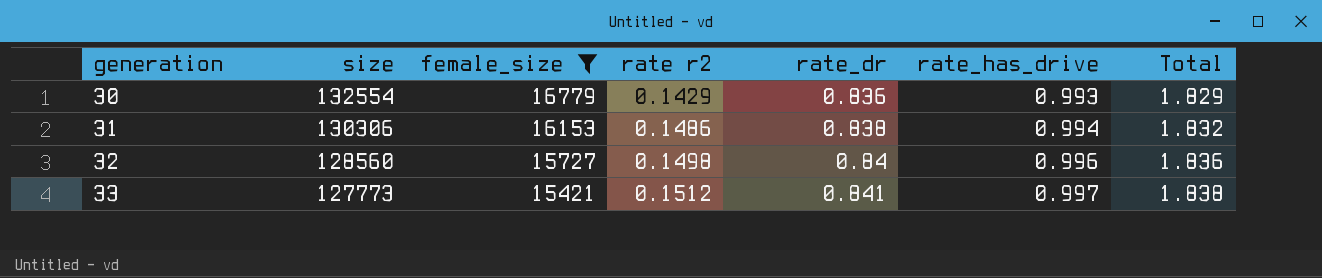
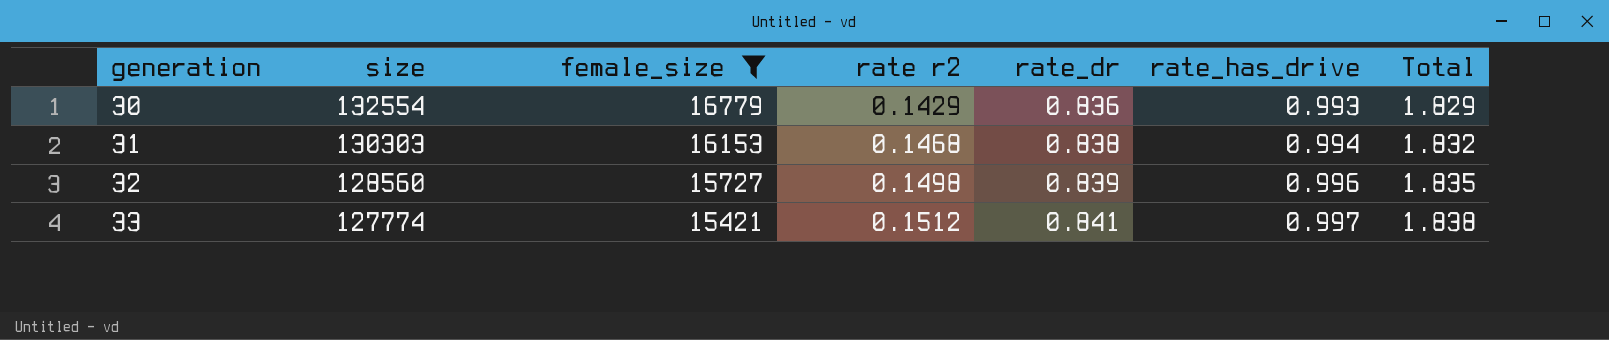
31 | size: 130306 -> 130303
31 | rate r2: 0.1486 -> 0.1468
32 | rate_dr: 0.84 -> 0.839
32 | Total: 1.836 -> 1.835
33 | size: 127773 -> 127774

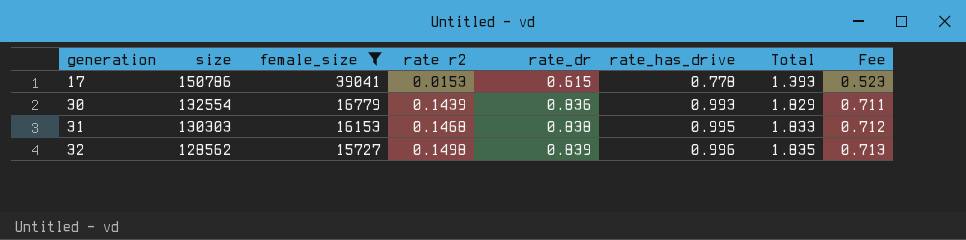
column Fee | formula: none -> [rate_dr] * 0.85
row 33: 127774 | 15421 | 0.1512 | 0.841 | 0.997 | 1.838 -> none
row 17: none -> 150786 | 39041 | 0.0153 | 0.615 | 0.778 | 1.393 | 0.523
30 | rate r2: 0.1429 -> 0.1439
31 | rate_has_drive: 0.994 -> 0.995
31 | Total: 1.832 -> 1.833
32 | size: 128560 -> 128562

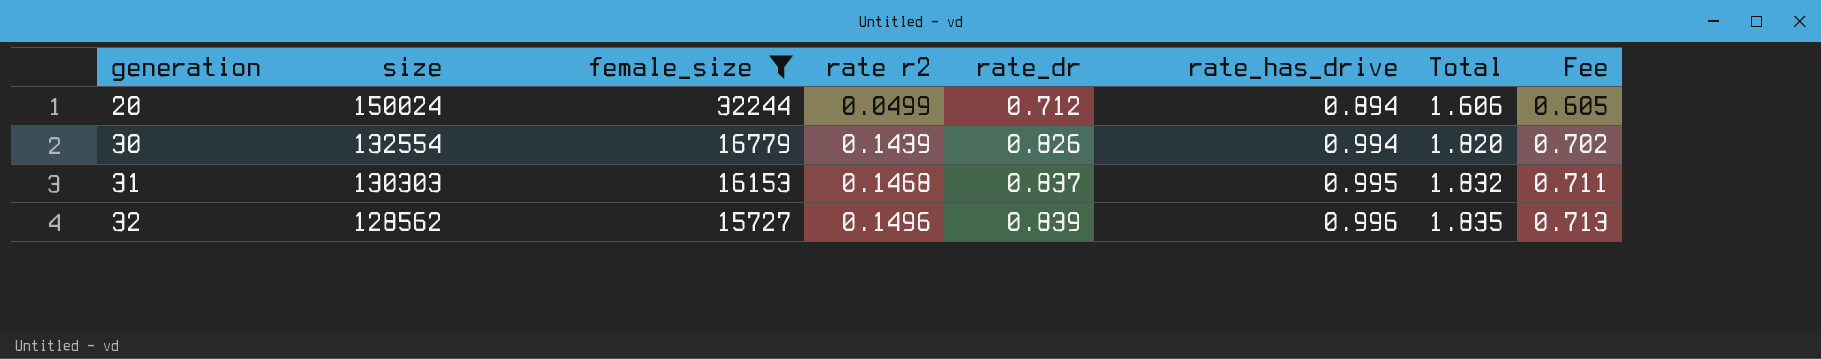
row 17: 150786 | 39041 | 0.0153 | 0.615 | 0.778 | 1.393 | 0.523 -> none
row 20: none -> 150024 | 32244 | 0.0499 | 0.712 | 0.894 | 1.606 | 0.605
30 | rate_dr: 0.836 -> 0.826
30 | rate_has_drive: 0.993 -> 0.994
30 | Total: 1.829 -> 1.820
30 | Fee: 0.711 -> 0.702
31 | rate_dr: 0.838 -> 0.837
31 | Total: 1.833 -> 1.832
31 | Fee: 0.712 -> 0.711
32 | rate r2: 0.1498 -> 0.1496

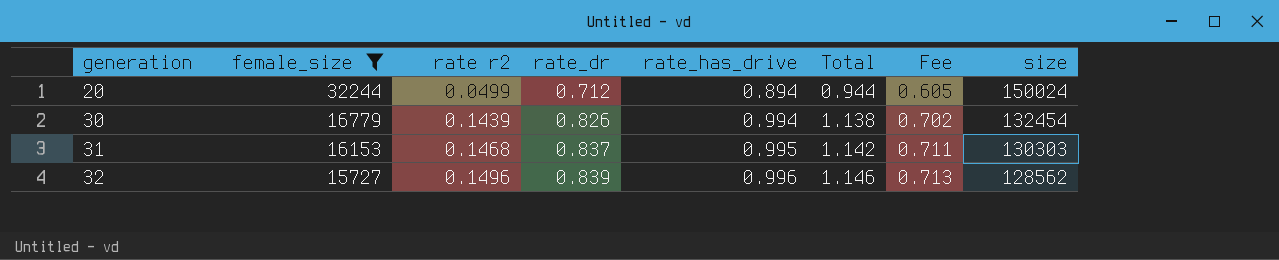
column Total | formula: [rate_dr] + [rate_has_drive] -> [rate r2] + [rate_has_drive]
column size | position: 2 -> 8
30 | size: 132554 -> 132454

